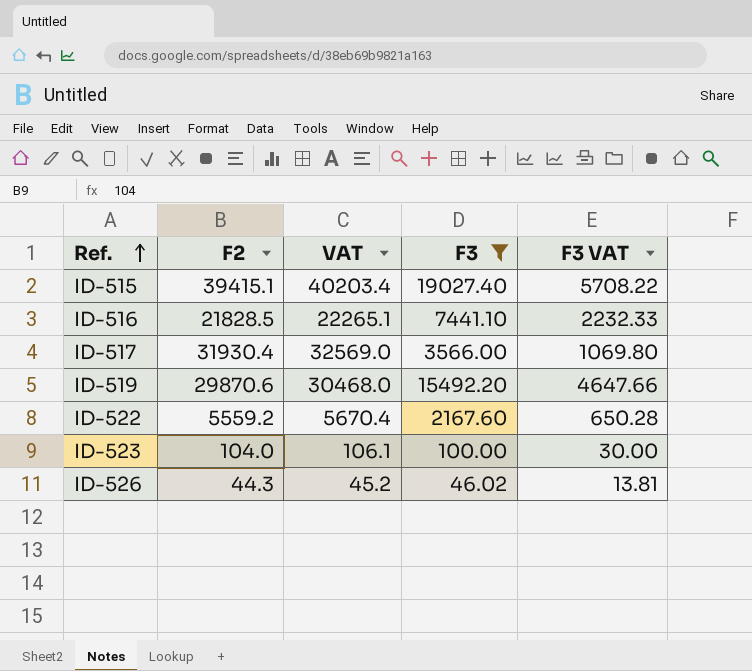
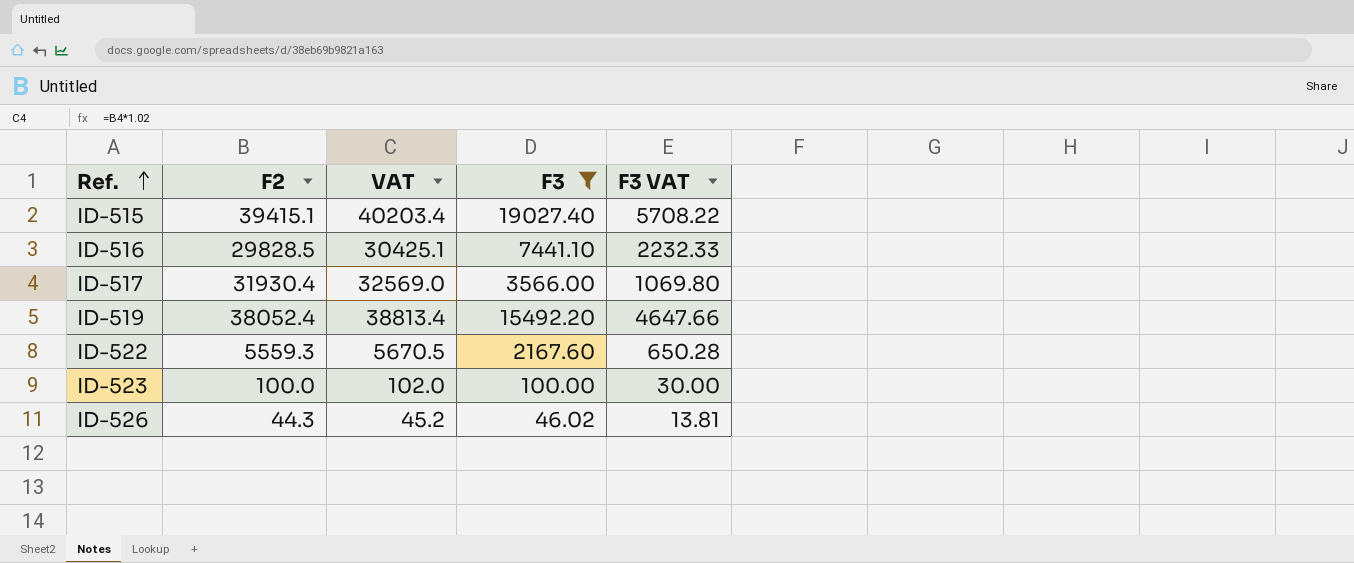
ID-516 | F2: 21828.5 -> 29828.5
ID-516 | VAT: 22265.1 -> 30425.1
ID-519 | F2: 29870.6 -> 38052.4
ID-519 | VAT: 30468.0 -> 38813.4
ID-522 | F2: 5559.2 -> 5559.3
ID-522 | VAT: 5670.4 -> 5670.5
ID-523 | F2: 104.0 -> 100.0
ID-523 | VAT: 106.1 -> 102.0

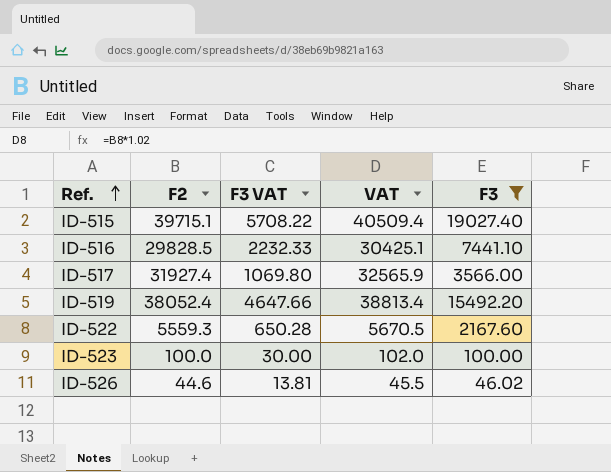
column F3 VAT | position: 5 -> 3
ID-515 | F2: 39415.1 -> 39715.1
ID-515 | VAT: 40203.4 -> 40509.4
ID-517 | F2: 31930.4 -> 31927.4
ID-517 | VAT: 32569.0 -> 32565.9
ID-526 | F2: 44.3 -> 44.6
ID-526 | VAT: 45.2 -> 45.5

